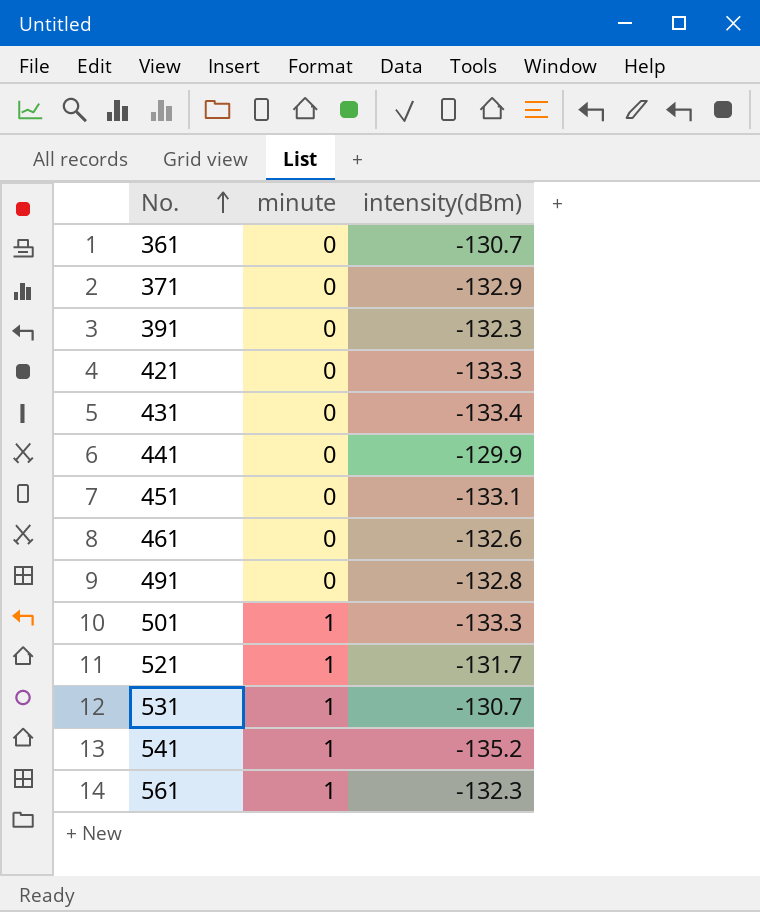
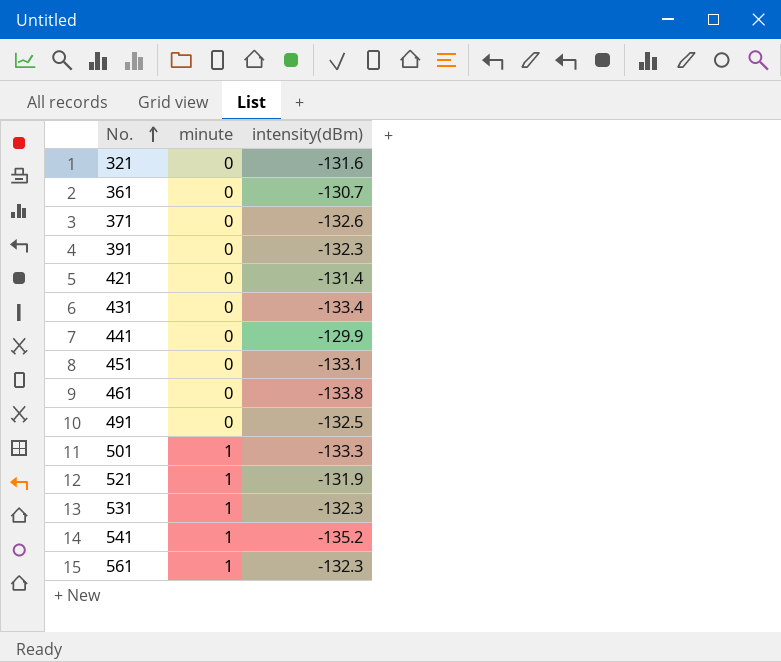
row 321: none -> 0 | -131.6
371 | intensity(dBm): -132.9 -> -132.6
421 | intensity(dBm): -133.3 -> -131.4
461 | intensity(dBm): -132.6 -> -133.8
491 | intensity(dBm): -132.8 -> -132.5
521 | intensity(dBm): -131.7 -> -131.9
531 | intensity(dBm): -130.7 -> -132.3

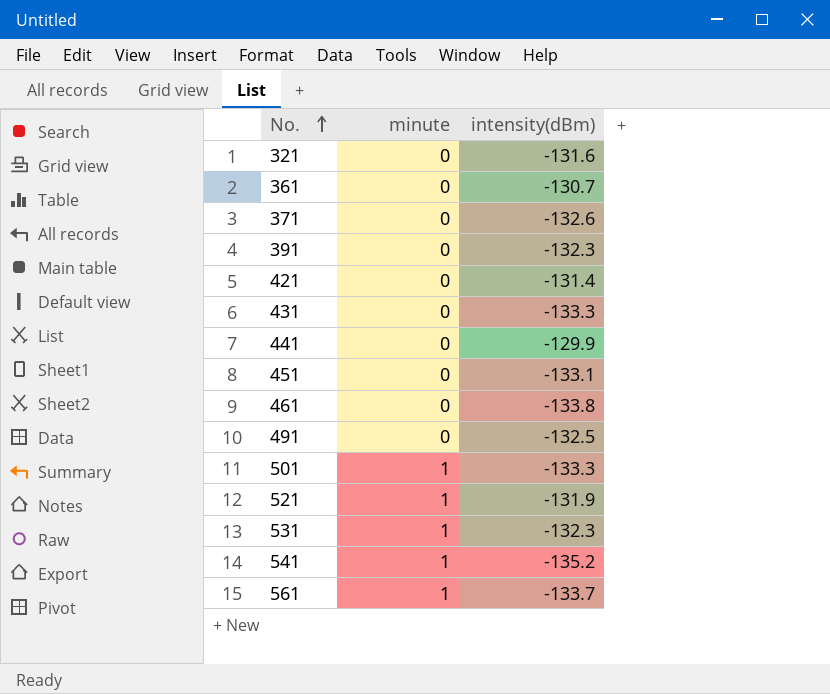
431 | intensity(dBm): -133.4 -> -133.3
561 | intensity(dBm): -132.3 -> -133.7

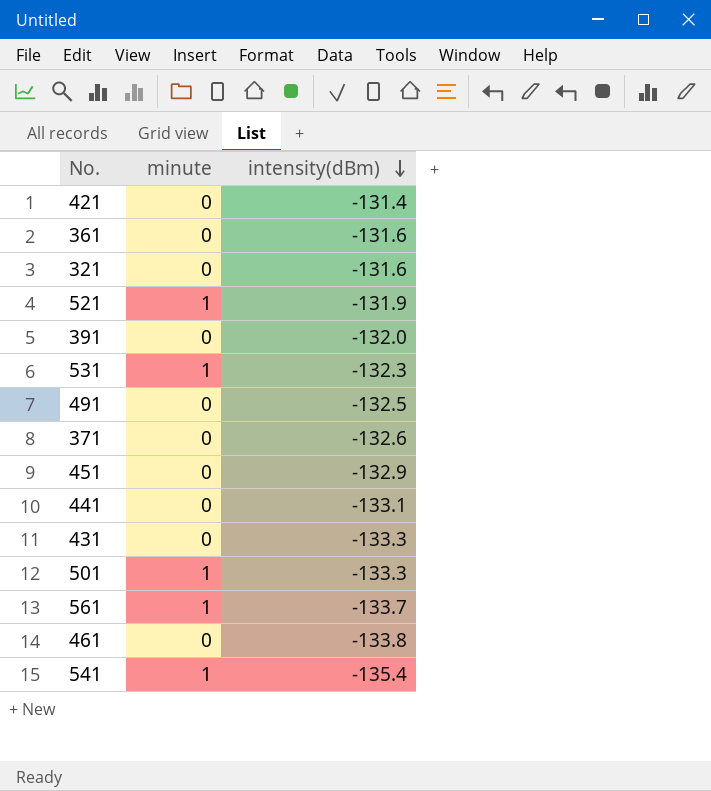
row order: No. ascending -> intensity(dBm) descending
361 | intensity(dBm): -130.7 -> -131.6
391 | intensity(dBm): -132.3 -> -132.0
451 | intensity(dBm): -133.1 -> -132.9
441 | intensity(dBm): -129.9 -> -133.1
541 | intensity(dBm): -135.2 -> -135.4

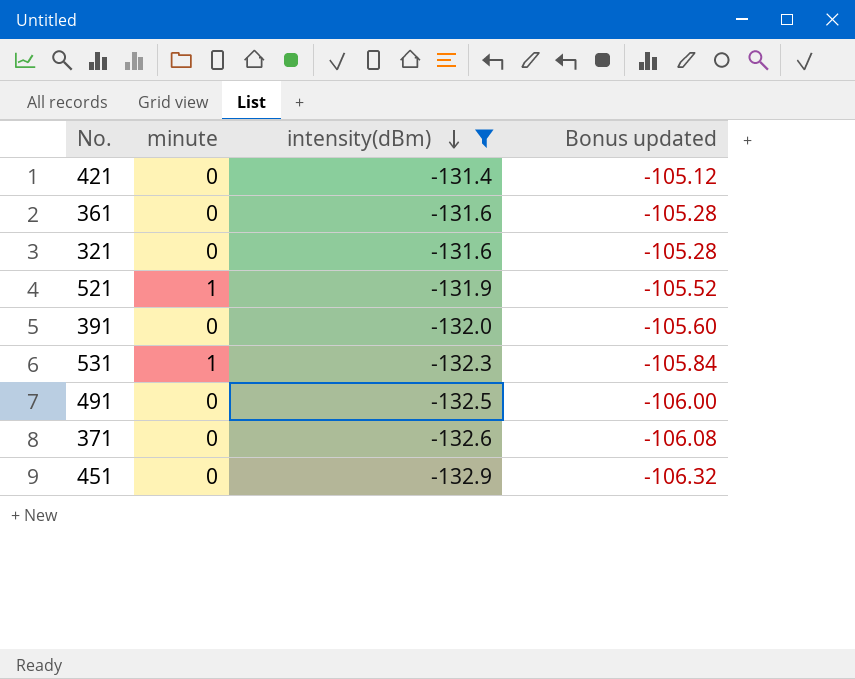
filter: none -> intensity(dBm) >= -132.9
column Bonus updated | formula: none -> [intensity(dBm)] * 0.8

